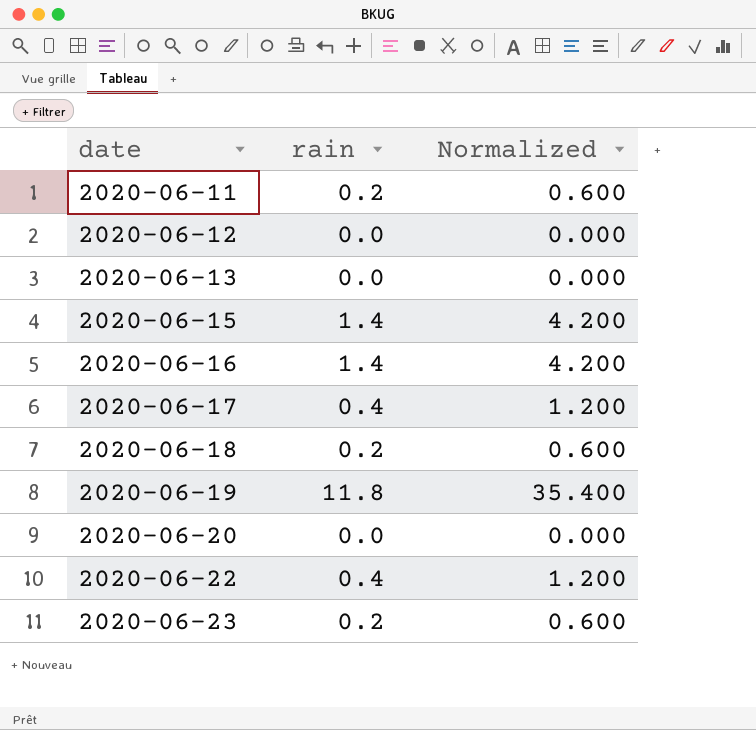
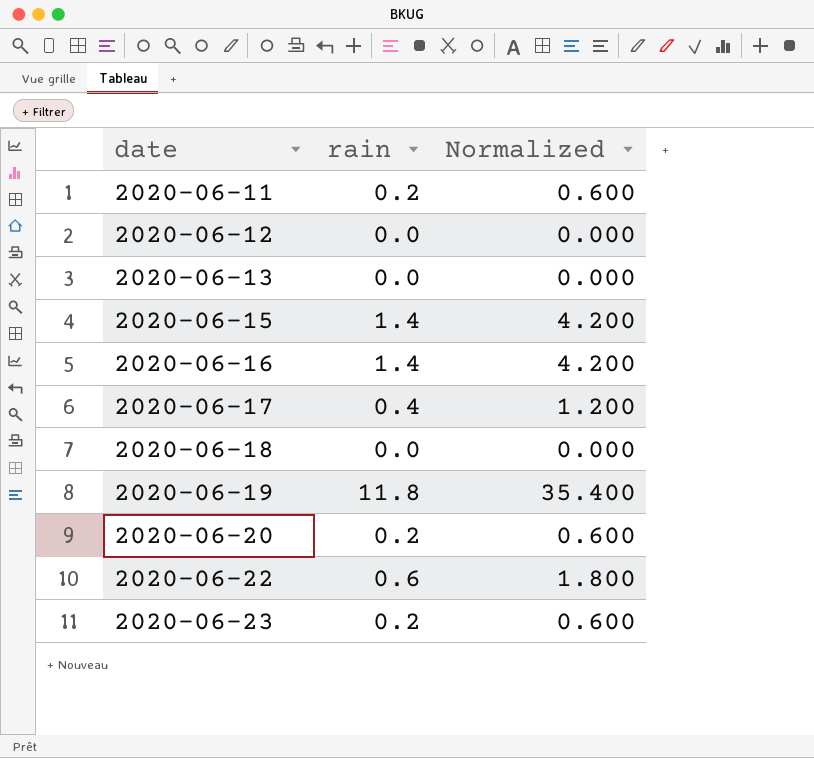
2020-06-18 | rain: 0.2 -> 0.0
2020-06-18 | Normalized: 0.600 -> 0.000
2020-06-20 | rain: 0.0 -> 0.2
2020-06-20 | Normalized: 0.000 -> 0.600
2020-06-22 | rain: 0.4 -> 0.6
2020-06-22 | Normalized: 1.200 -> 1.800

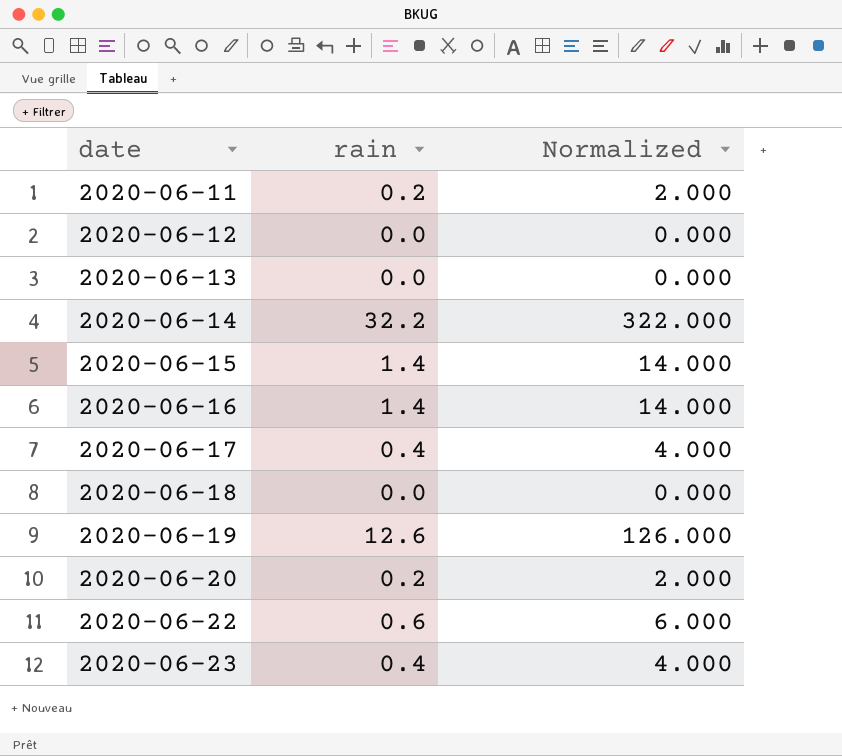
column Normalized | formula: [rain] * 3 -> [rain] * 10
row 2020-06-14: none -> 32.2 | 322.000
2020-06-19 | rain: 11.8 -> 12.6
2020-06-23 | rain: 0.2 -> 0.4

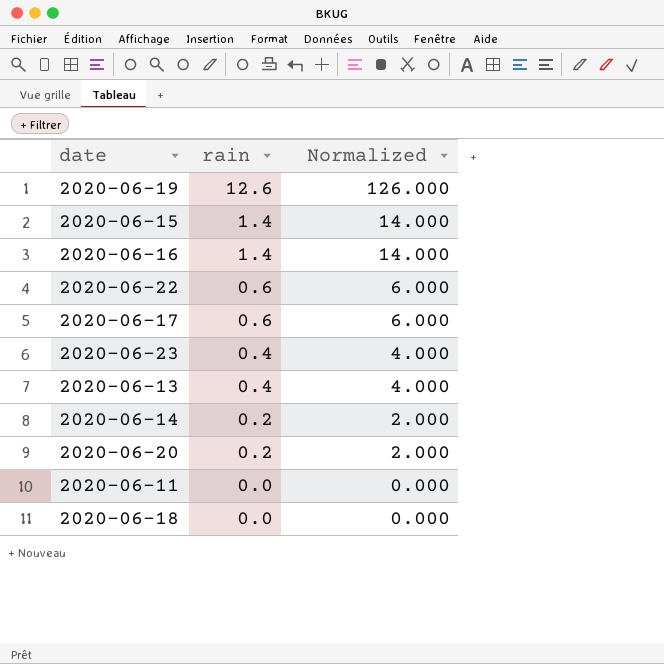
row order: date ascending -> rain descending
row 2020-06-12: 0.0 | 0.000 -> none
2020-06-17 | rain: 0.4 -> 0.6
2020-06-17 | Normalized: 4.000 -> 6.000
2020-06-13 | rain: 0.0 -> 0.4
2020-06-13 | Normalized: 0.000 -> 4.000
2020-06-14 | rain: 32.2 -> 0.2
2020-06-14 | Normalized: 322.000 -> 2.000
2020-06-11 | rain: 0.2 -> 0.0
2020-06-11 | Normalized: 2.000 -> 0.000

